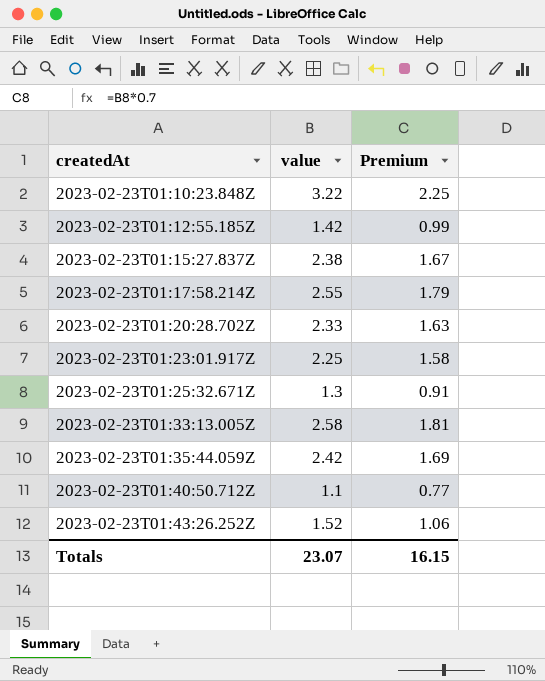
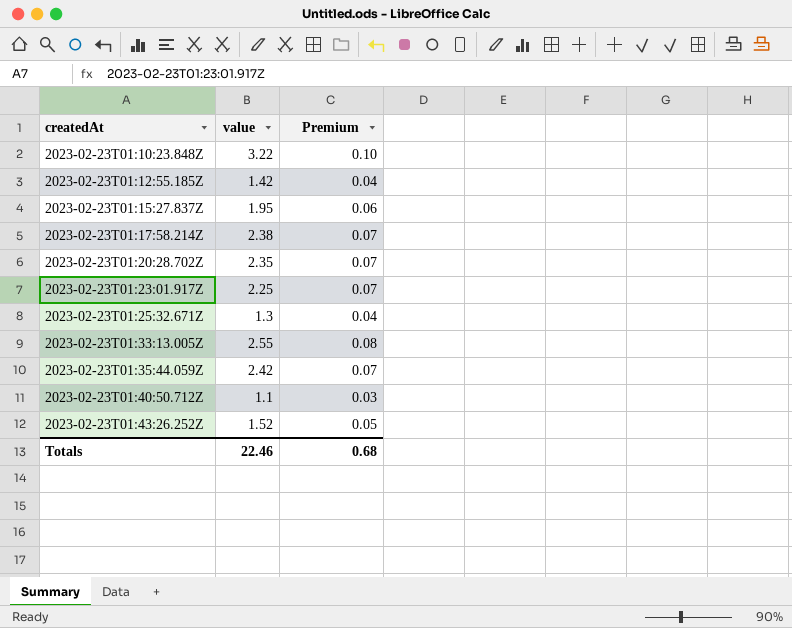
column Premium | formula: [value] * 0.7 -> [value] * 0.03
2023-02-23T01:15:27.837Z | value: 2.38 -> 1.95
2023-02-23T01:17:58.214Z | value: 2.55 -> 2.38
2023-02-23T01:20:28.702Z | value: 2.33 -> 2.35
2023-02-23T01:33:13.005Z | value: 2.58 -> 2.55
Totals | value: 23.07 -> 22.46
Totals | Premium: 16.15 -> 0.68

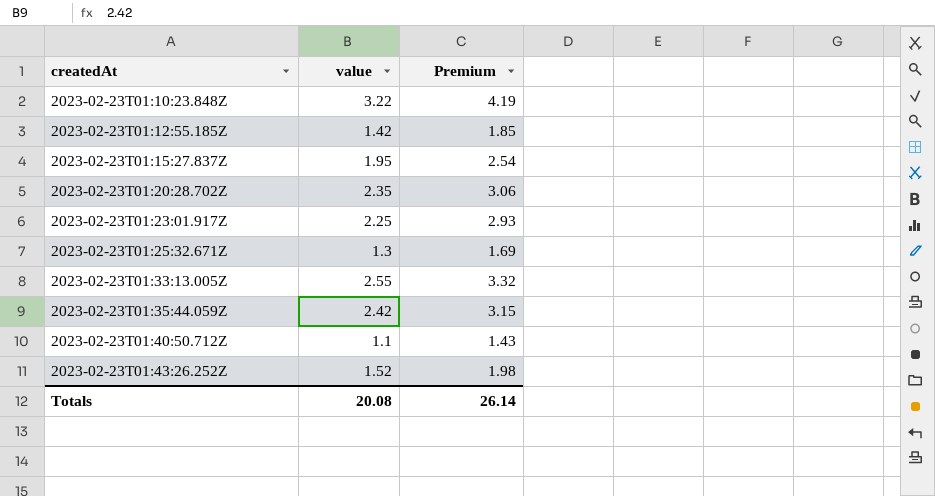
column Premium | formula: [value] * 0.03 -> [value] * 1.3
row 2023-02-23T01:17:58.214Z: 2.38 | 0.07 -> none
Totals | value: 22.46 -> 20.08
Totals | Premium: 0.68 -> 26.14

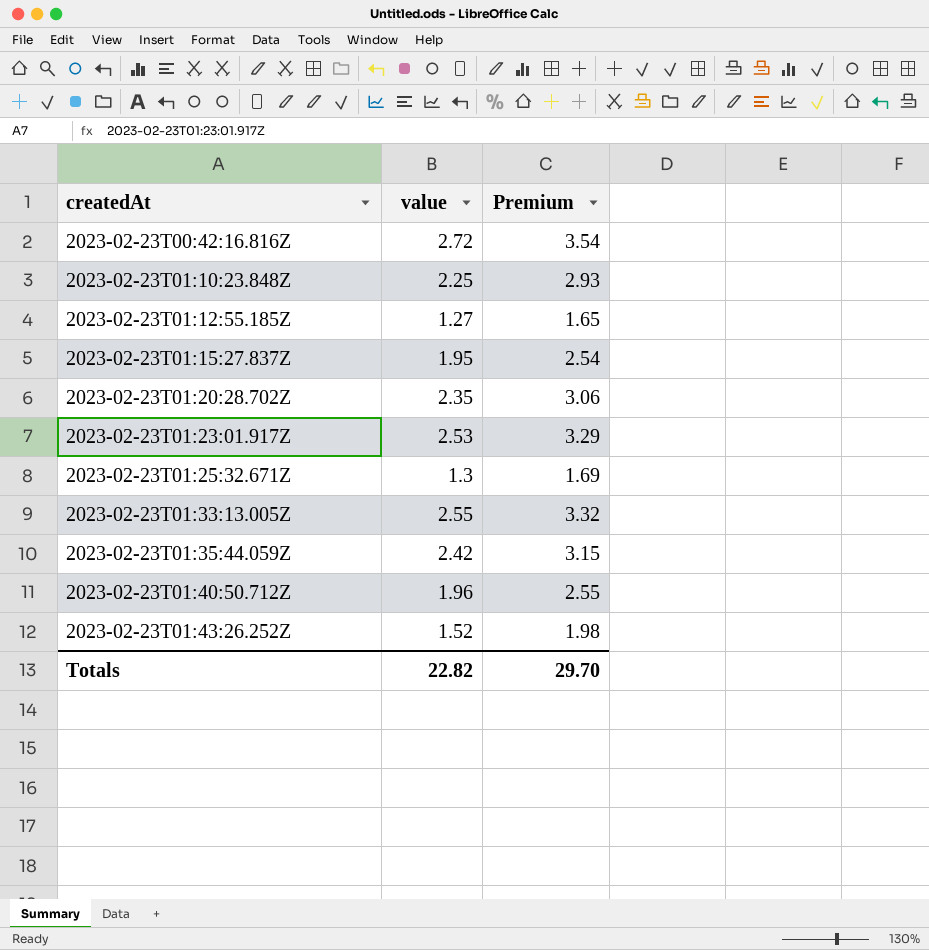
row 2023-02-23T00:42:16.816Z: none -> 2.72 | 3.54
2023-02-23T01:10:23.848Z | value: 3.22 -> 2.25
2023-02-23T01:10:23.848Z | Premium: 4.19 -> 2.93
2023-02-23T01:12:55.185Z | value: 1.42 -> 1.27
2023-02-23T01:12:55.185Z | Premium: 1.85 -> 1.65
2023-02-23T01:23:01.917Z | value: 2.25 -> 2.53
2023-02-23T01:23:01.917Z | Premium: 2.93 -> 3.29
2023-02-23T01:40:50.712Z | value: 1.1 -> 1.96
2023-02-23T01:40:50.712Z | Premium: 1.43 -> 2.55
Totals | value: 20.08 -> 22.82
Totals | Premium: 26.14 -> 29.70

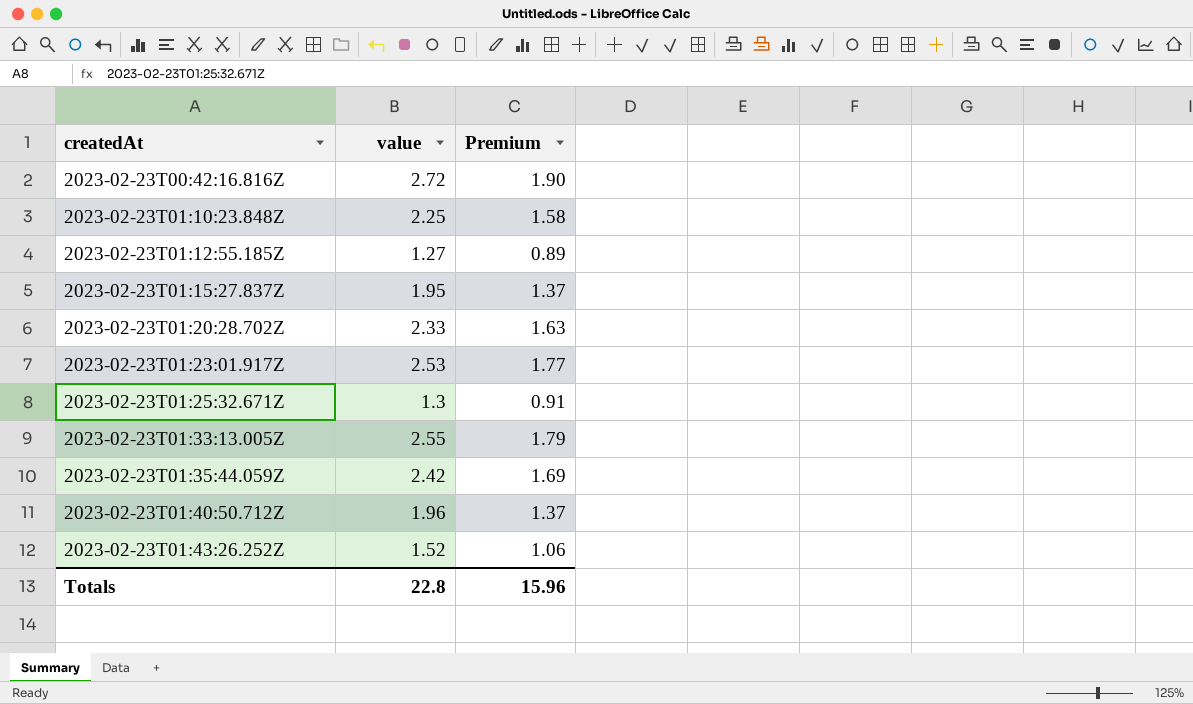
column Premium | formula: [value] * 1.3 -> [value] * 0.7
2023-02-23T01:20:28.702Z | value: 2.35 -> 2.33
Totals | value: 22.82 -> 22.8
Totals | Premium: 29.70 -> 15.96

